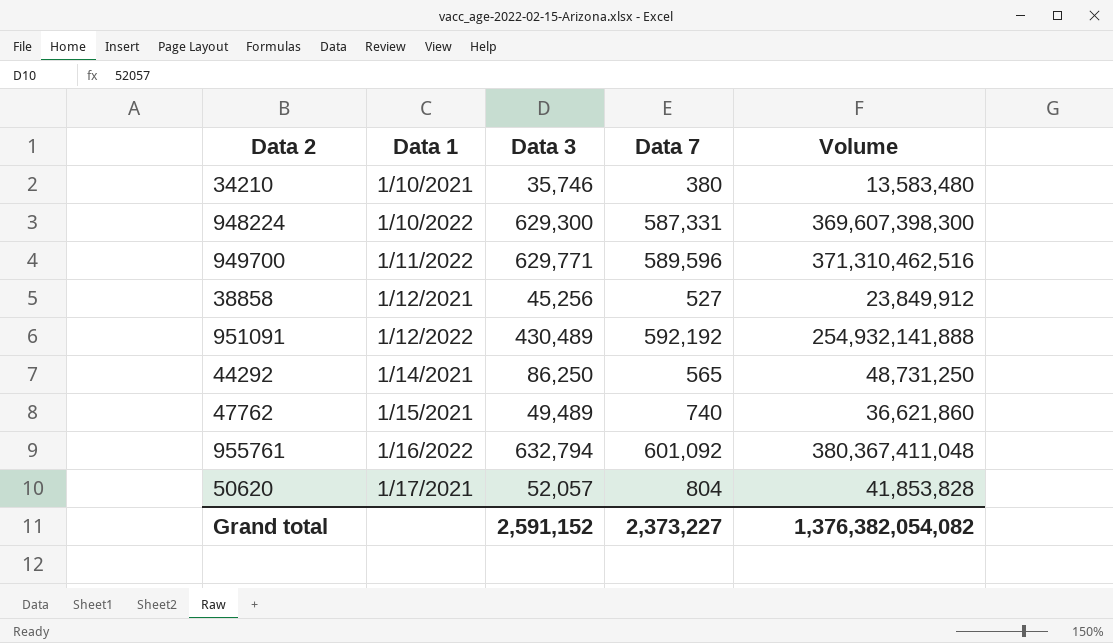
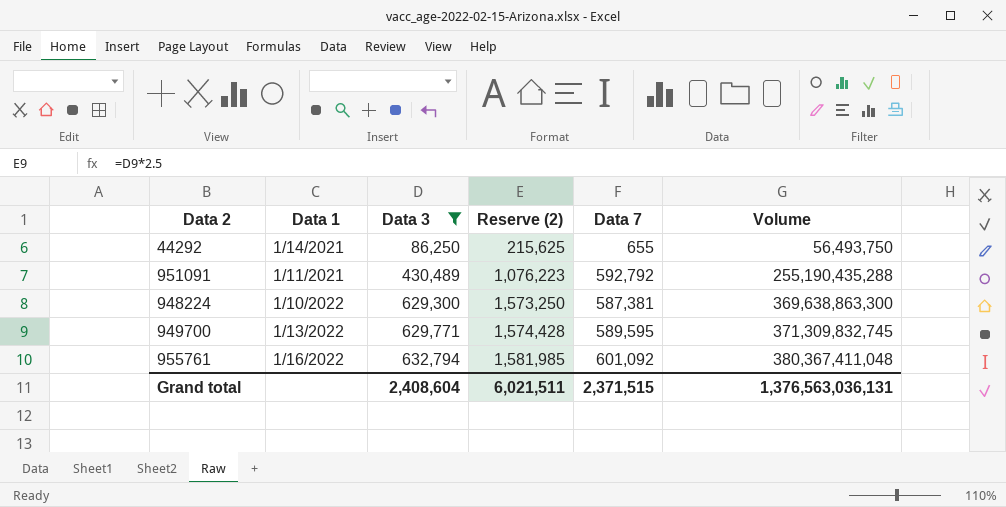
filter: none -> Data 3 >= 86,250
row order: none -> Data 3 ascending
column Reserve (2) | formula: none -> [Data 3] * 2.5
44292 | Data 7: 565 -> 655
44292 | Volume: 48,731,250 -> 56,493,750
951091 | Data 1: 1/12/2022 -> 1/11/2021
951091 | Data 7: 592,192 -> 592,792
951091 | Volume: 254,932,141,888 -> 255,190,435,288
948224 | Data 7: 587,331 -> 587,381
948224 | Volume: 369,607,398,300 -> 369,638,863,300
949700 | Data 1: 1/11/2022 -> 1/13/2022
949700 | Data 7: 589,596 -> 589,595
949700 | Volume: 371,310,462,516 -> 371,309,832,745
Grand total | Data 3: 2,591,152 -> 2,408,604
Grand total | Data 7: 2,373,227 -> 2,371,515
Grand total | Volume: 1,376,382,054,082 -> 1,376,563,036,131

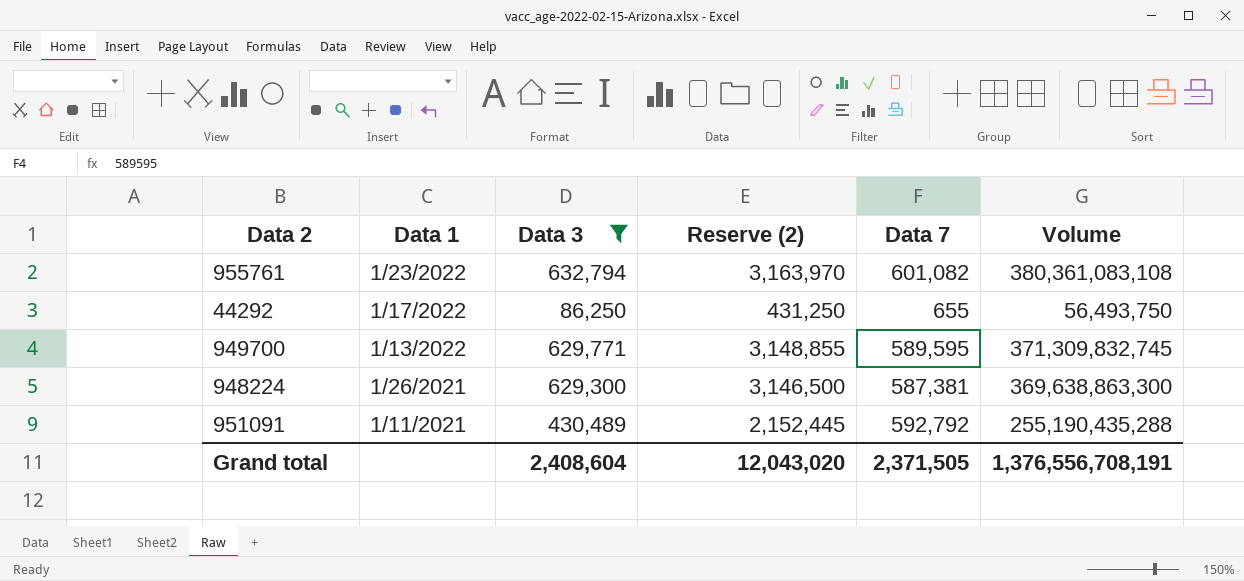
row order: Data 3 ascending -> Data 1 descending
column Reserve (2) | formula: [Data 3] * 2.5 -> [Data 3] * 5
955761 | Data 1: 1/16/2022 -> 1/23/2022
955761 | Data 7: 601,092 -> 601,082
955761 | Volume: 380,367,411,048 -> 380,361,083,108
44292 | Data 1: 1/14/2021 -> 1/17/2022
948224 | Data 1: 1/10/2022 -> 1/26/2021
Grand total | Reserve (2): 6,021,511 -> 12,043,020
Grand total | Data 7: 2,371,515 -> 2,371,505
Grand total | Volume: 1,376,563,036,131 -> 1,376,556,708,191

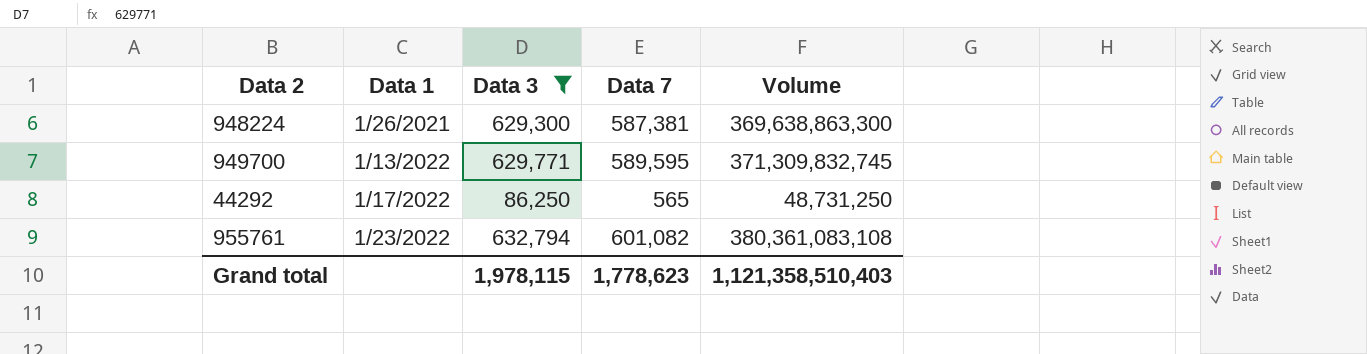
row order: Data 1 descending -> Data 1 ascending
column Reserve (2) | formula: [Data 3] * 5 -> none
row 951091: 1/11/2021 | 430,489 | 2,152,445 | 592,792 | 255,190,435,288 -> none
44292 | Data 7: 655 -> 565
44292 | Volume: 56,493,750 -> 48,731,250
Grand total | Data 3: 2,408,604 -> 1,978,115
Grand total | Data 7: 2,371,505 -> 1,778,623
Grand total | Volume: 1,376,556,708,191 -> 1,121,358,510,403

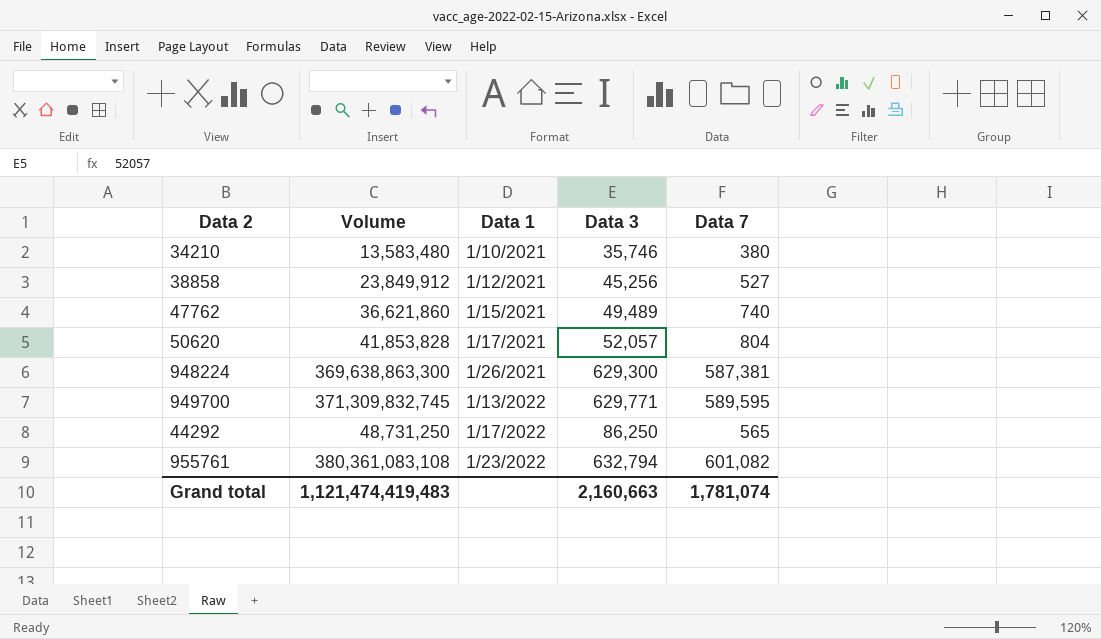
filter: Data 3 >= 86,250 -> none
column Volume | position: 5 -> 2
Grand total | Volume: 1,121,358,510,403 -> 1,121,474,419,483
Grand total | Data 3: 1,978,115 -> 2,160,663
Grand total | Data 7: 1,778,623 -> 1,781,074

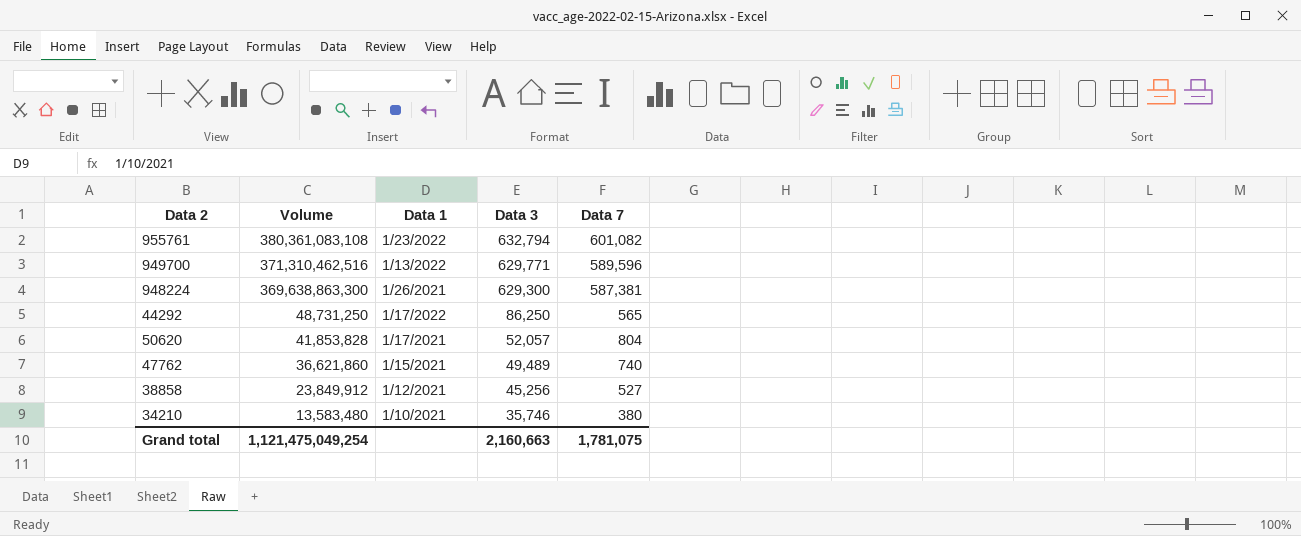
row order: Data 1 ascending -> Volume descending
949700 | Volume: 371,309,832,745 -> 371,310,462,516
949700 | Data 7: 589,595 -> 589,596
Grand total | Volume: 1,121,474,419,483 -> 1,121,475,049,254
Grand total | Data 7: 1,781,074 -> 1,781,075

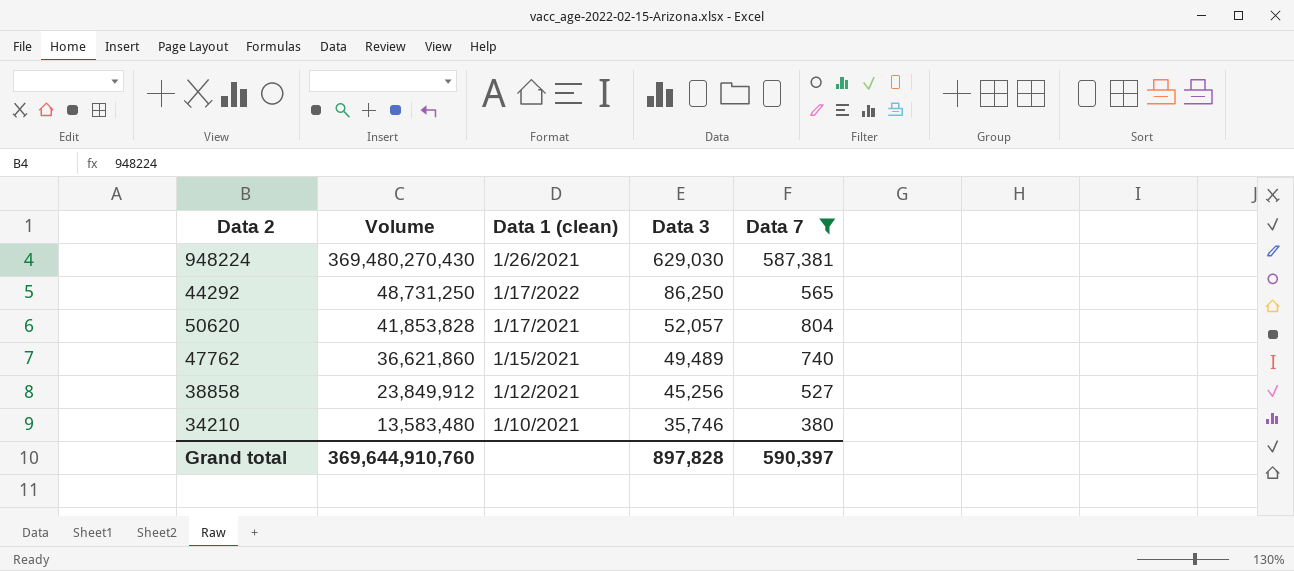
filter: none -> Data 7 <= 587,381
column name: Data 1 -> Data 1 (clean)
948224 | Volume: 369,638,863,300 -> 369,480,270,430
948224 | Data 3: 629,300 -> 629,030
Grand total | Volume: 1,121,475,049,254 -> 369,644,910,760
Grand total | Data 3: 2,160,663 -> 897,828
Grand total | Data 7: 1,781,075 -> 590,397

